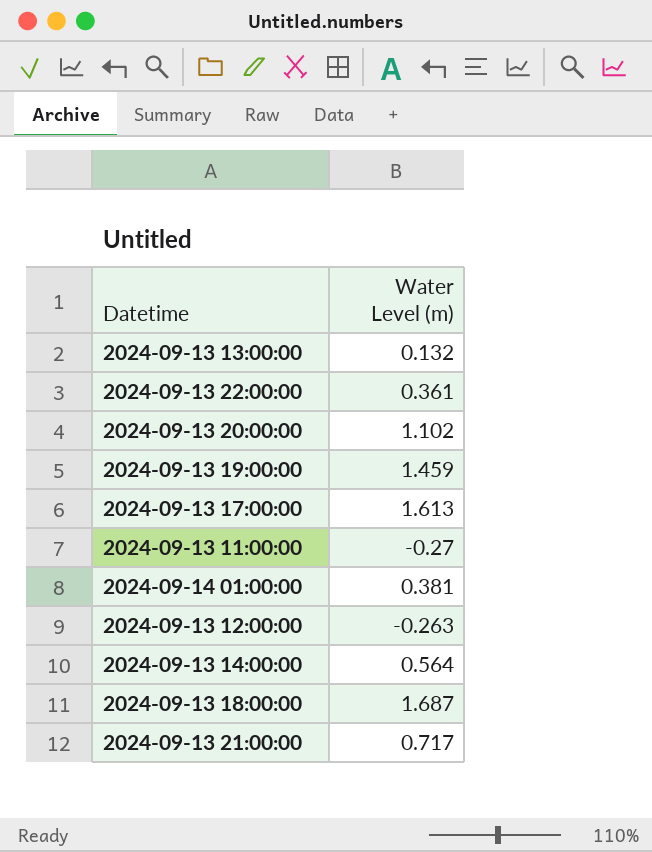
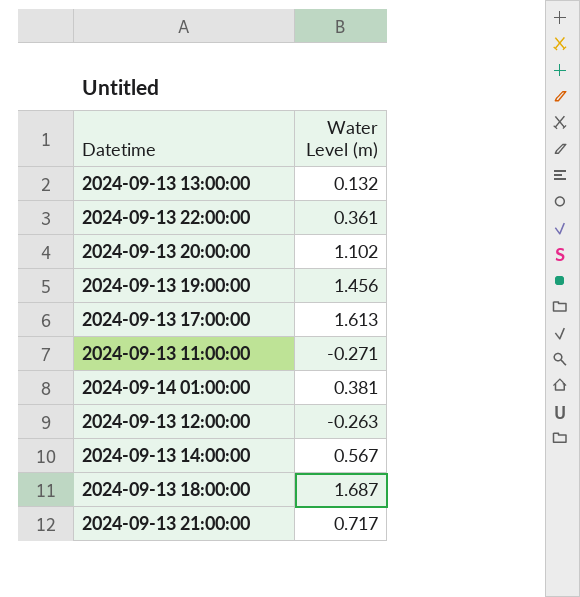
2024-09-13 19:00:00 | Water Level (m): 1.459 -> 1.456
2024-09-13 11:00:00 | Water Level (m): -0.27 -> -0.271
2024-09-13 14:00:00 | Water Level (m): 0.564 -> 0.567

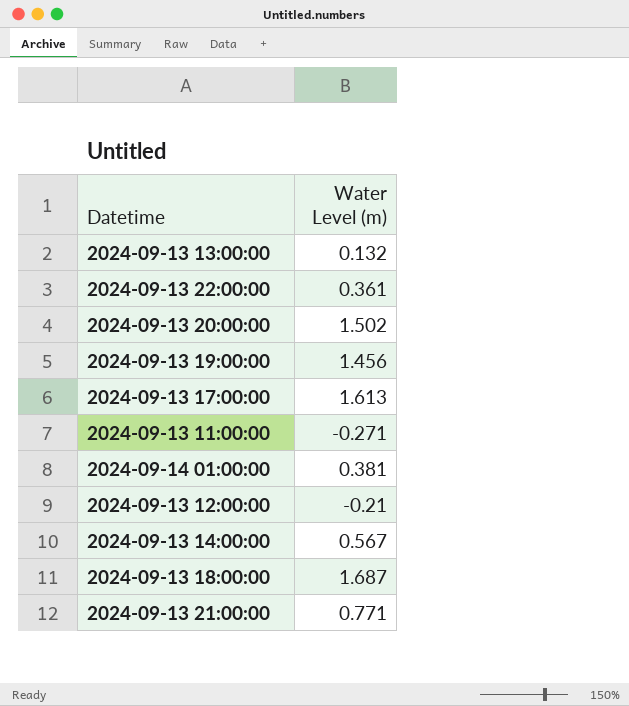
2024-09-13 20:00:00 | Water Level (m): 1.102 -> 1.502
2024-09-13 12:00:00 | Water Level (m): -0.263 -> -0.21
2024-09-13 21:00:00 | Water Level (m): 0.717 -> 0.771

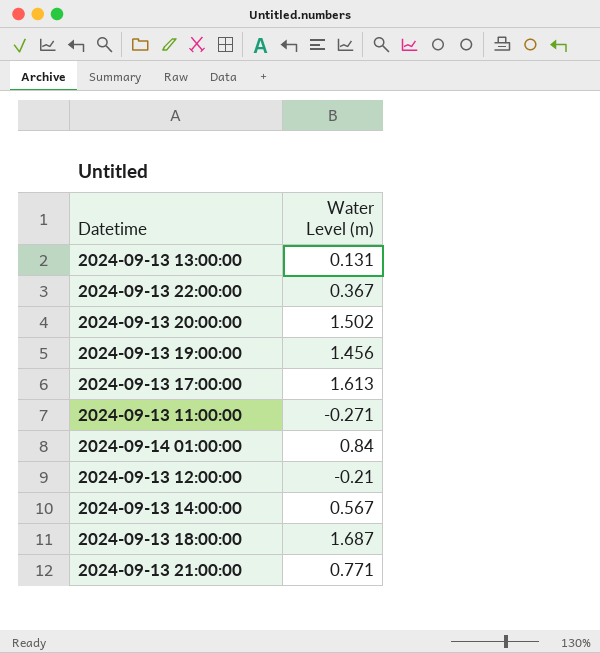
2024-09-13 13:00:00 | Water Level (m): 0.132 -> 0.131
2024-09-13 22:00:00 | Water Level (m): 0.361 -> 0.367
2024-09-14 01:00:00 | Water Level (m): 0.381 -> 0.84

